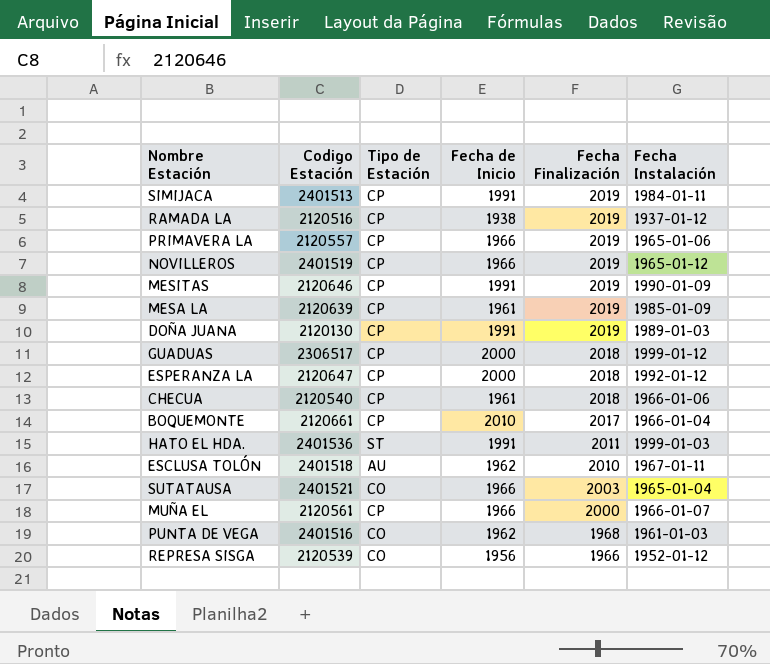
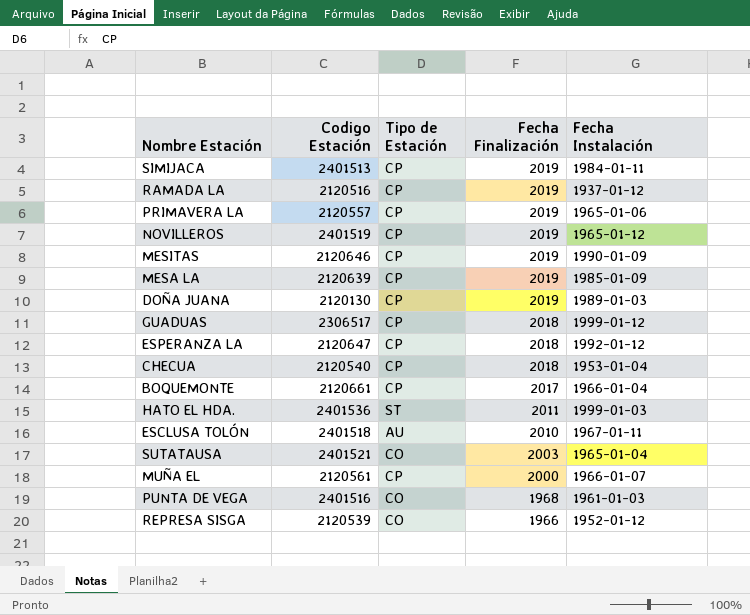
column Fecha de Inicio | position: 4 -> none
CHECUA | Fecha Instalación: 1966-01-06 -> 1953-01-04

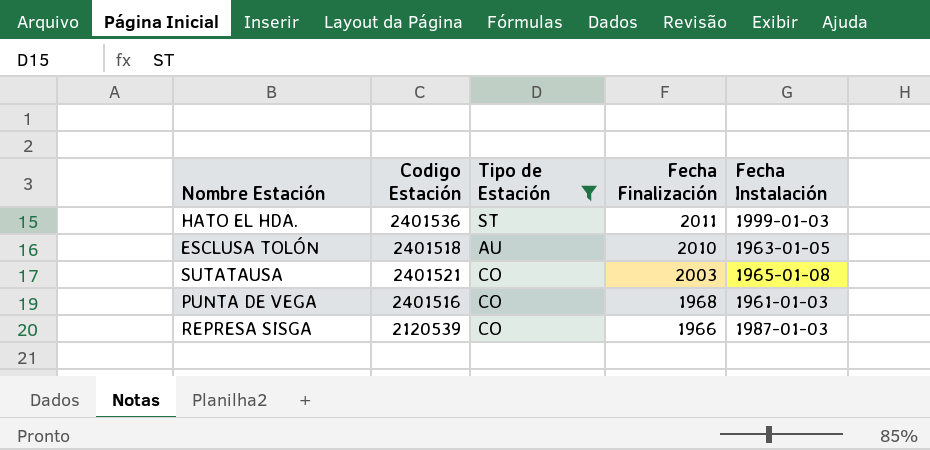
filter: none -> Tipo de Estación != CP
ESCLUSA TOLÓN | Fecha Instalación: 1967-01-11 -> 1963-01-05
SUTATAUSA | Fecha Instalación: 1965-01-04 -> 1965-01-08
REPRESA SISGA | Fecha Instalación: 1952-01-12 -> 1987-01-03

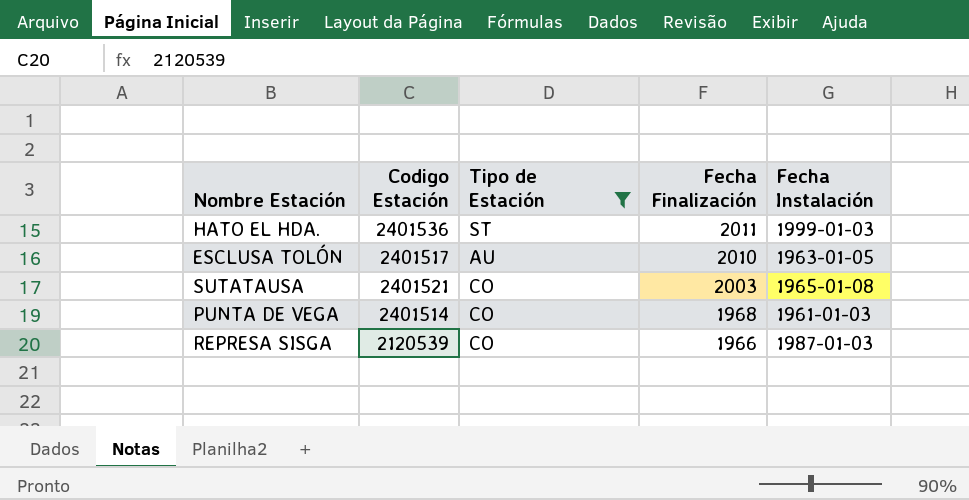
ESCLUSA TOLÓN | Codigo Estación: 2401518 -> 2401517
PUNTA DE VEGA | Codigo Estación: 2401516 -> 2401514

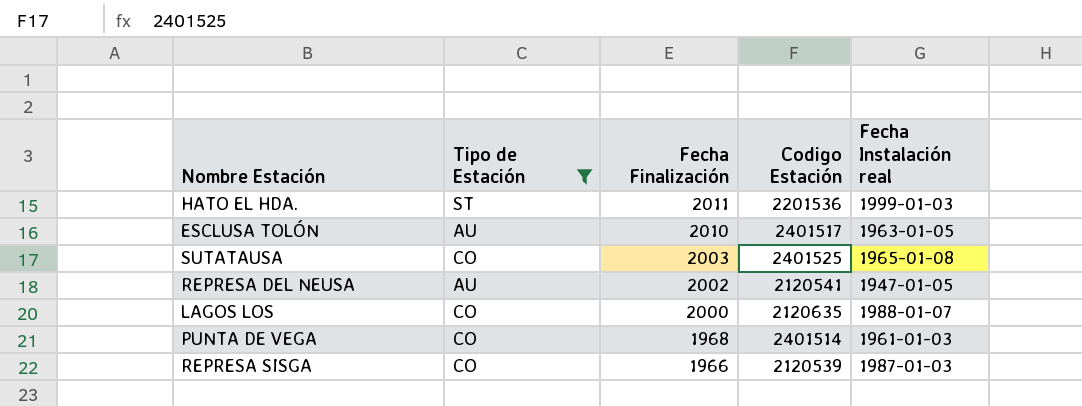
column Codigo Estación | position: 2 -> 4
column name: Fecha Instalación -> Fecha Instalación real
HATO EL HDA. | Codigo Estación: 2401536 -> 2201536
SUTATAUSA | Codigo Estación: 2401521 -> 2401525
row REPRESA DEL NEUSA: none -> AU | 2002 | 2120541 | 1947-01-05
row LAGOS LOS: none -> CO | 2000 | 2120635 | 1988-01-07

